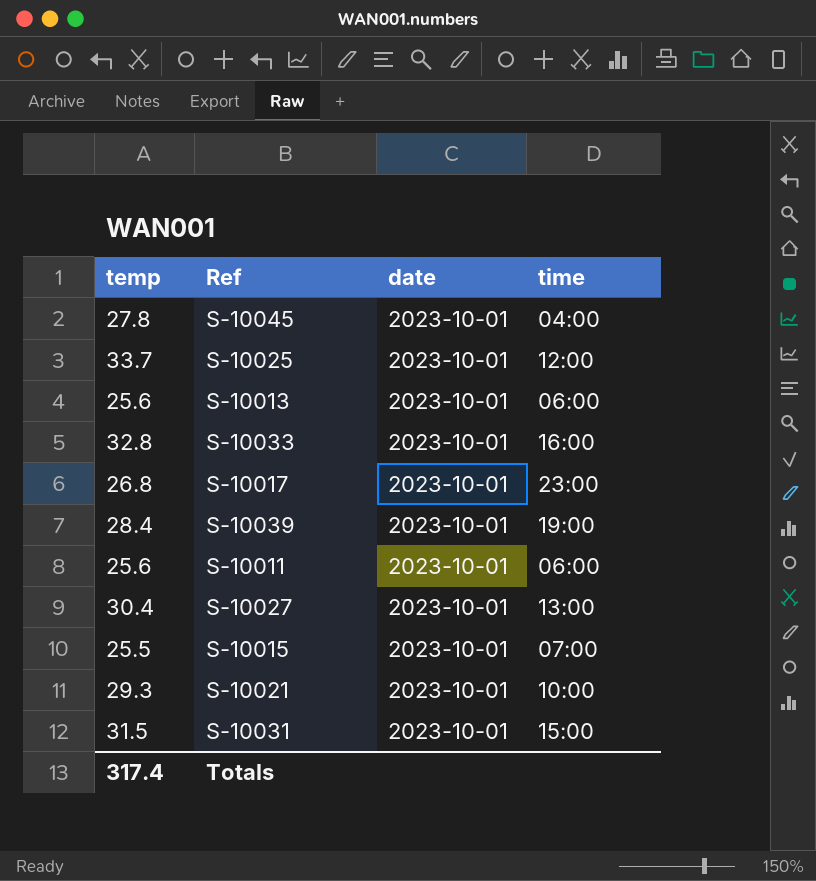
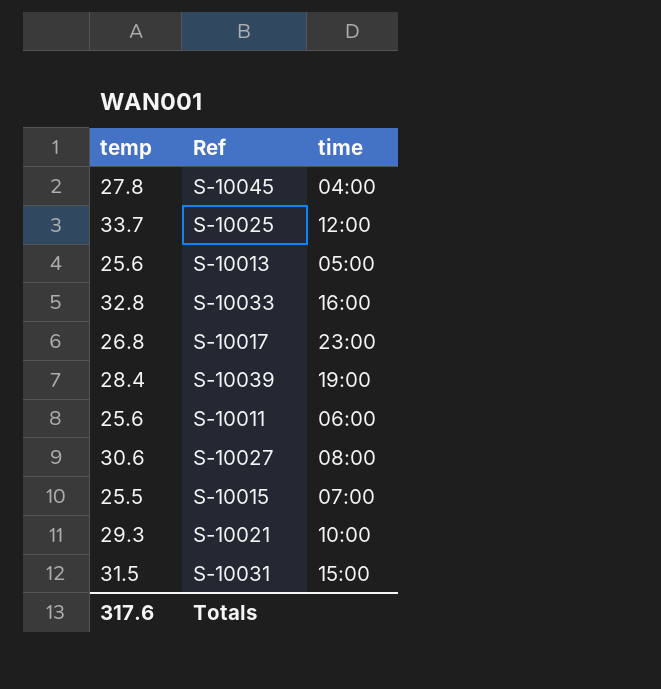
column date | position: 3 -> none
S-10013 | time: 06:00 -> 05:00
S-10027 | temp: 30.4 -> 30.6
S-10027 | time: 13:00 -> 08:00
Totals | temp: 317.4 -> 317.6

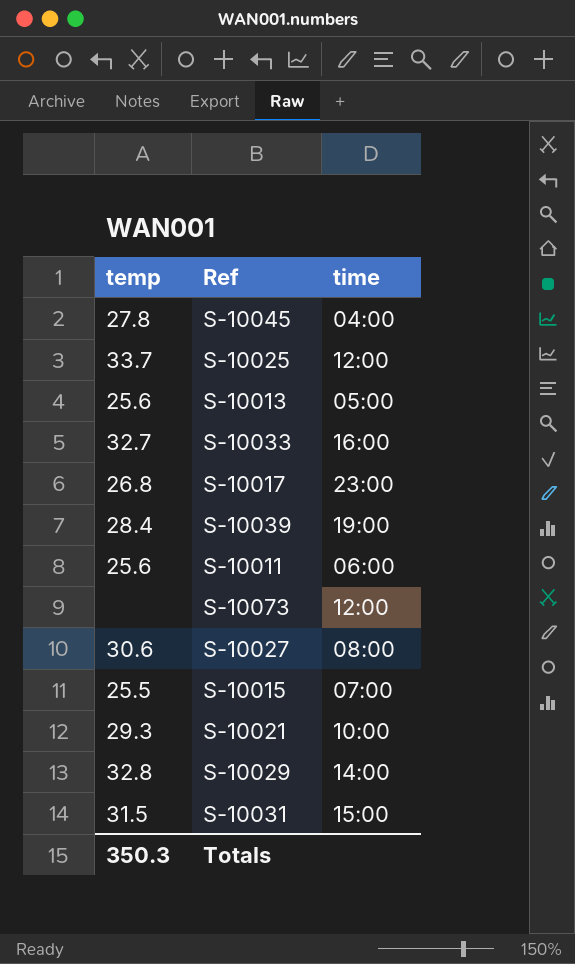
S-10033 | temp: 32.8 -> 32.7
row S-10073: none -> none | 12:00
row S-10029: none -> 32.8 | 14:00
Totals | temp: 317.6 -> 350.3

